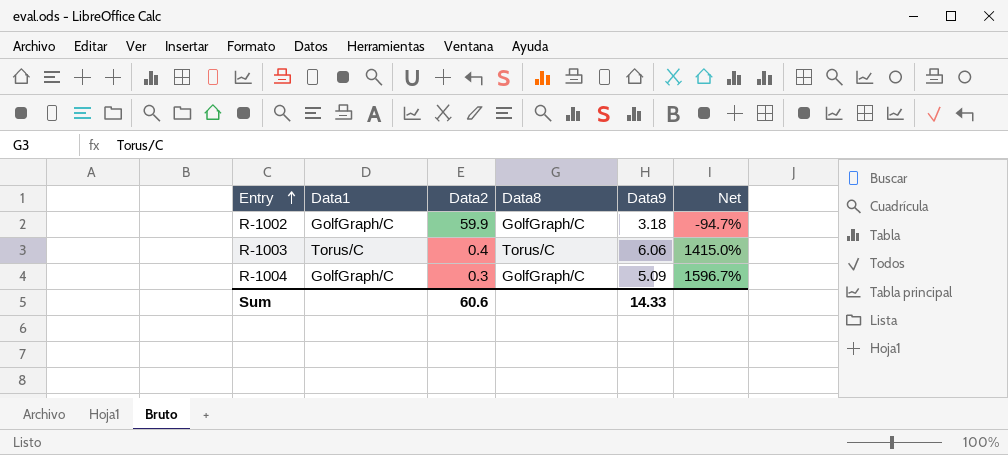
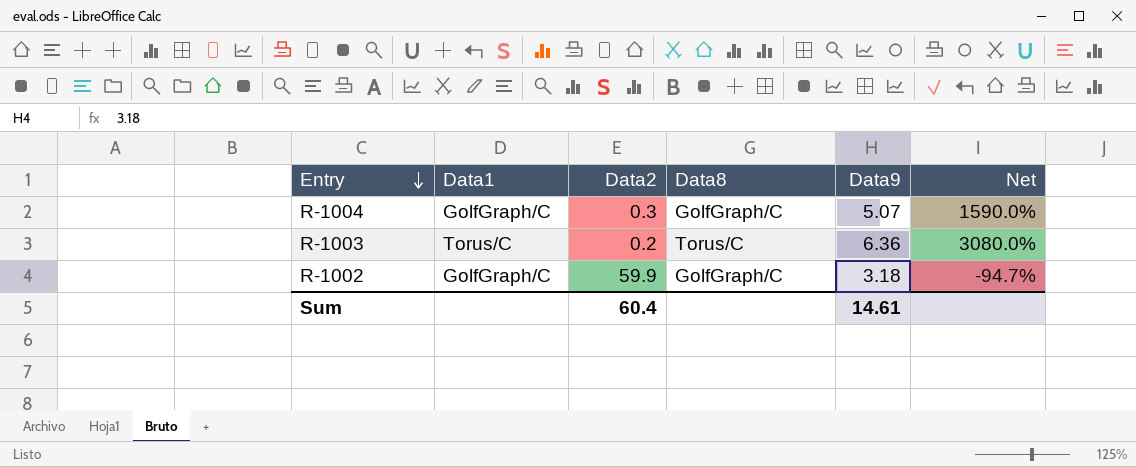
row order: Entry ascending -> Entry descending
R-1004 | Data9: 5.09 -> 5.07
R-1004 | Net: 1596.7% -> 1590.0%
R-1003 | Data2: 0.4 -> 0.2
R-1003 | Data9: 6.06 -> 6.36
R-1003 | Net: 1415.0% -> 3080.0%
Sum | Data2: 60.6 -> 60.4
Sum | Data9: 14.33 -> 14.61

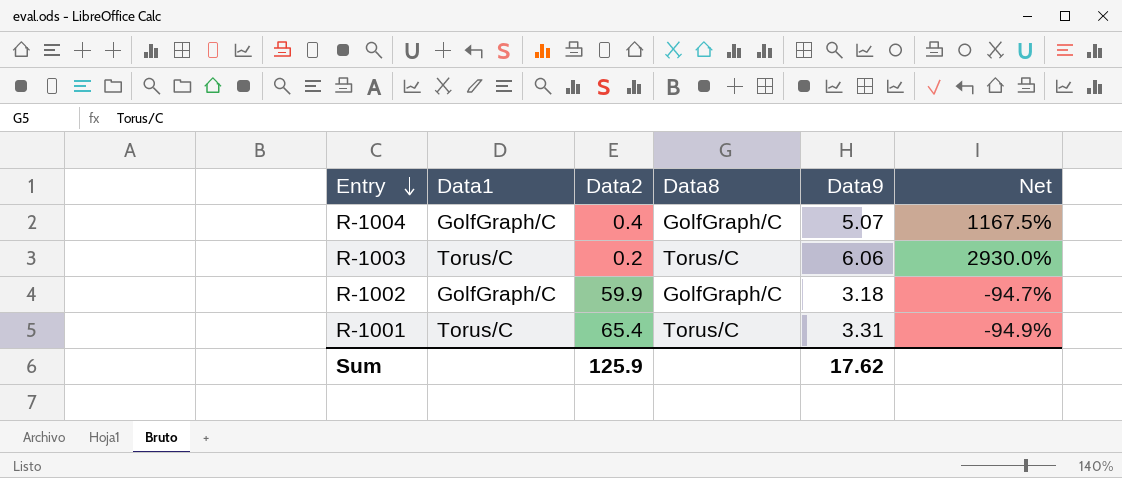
R-1004 | Data2: 0.3 -> 0.4
R-1004 | Net: 1590.0% -> 1167.5%
R-1003 | Data9: 6.36 -> 6.06
R-1003 | Net: 3080.0% -> 2930.0%
row R-1001: none -> Torus/C | 65.4 | Torus/C | 3.31 | -94.9%
Sum | Data2: 60.4 -> 125.9
Sum | Data9: 14.61 -> 17.62

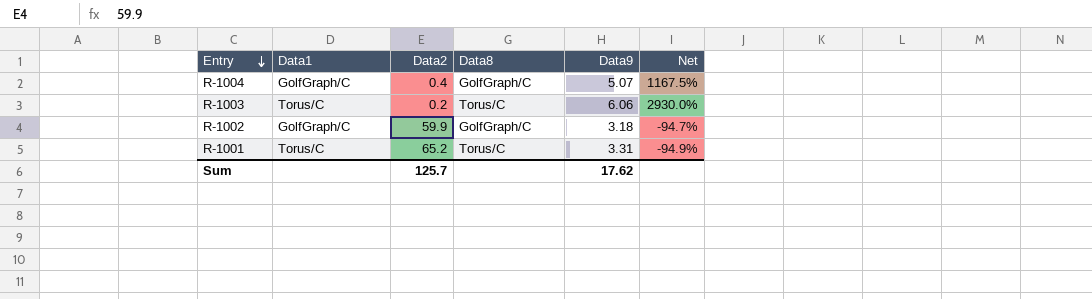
R-1001 | Data2: 65.4 -> 65.2
Sum | Data2: 125.9 -> 125.7

